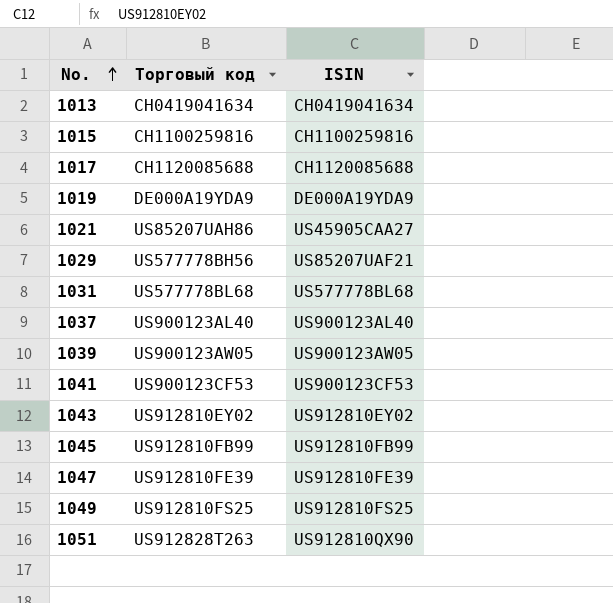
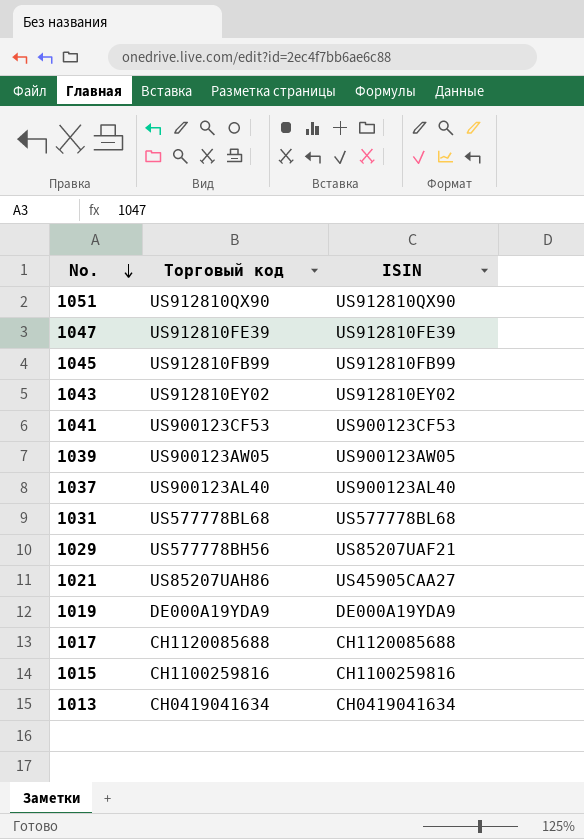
row order: No. ascending -> No. descending
row 1049: US912810FS25 | US912810FS25 -> none
1051 | Торговый код: US912828T263 -> US912810QX90

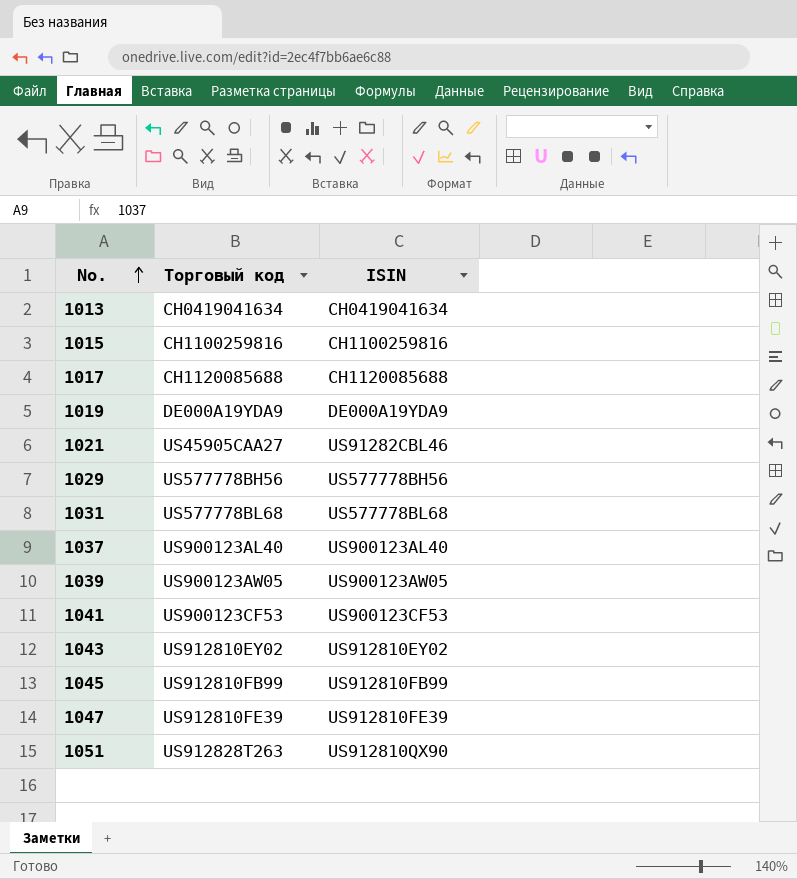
row order: No. descending -> No. ascending
1021 | Торговый код: US85207UAH86 -> US45905CAA27
1021 | ISIN: US45905CAA27 -> US91282CBL46
1029 | ISIN: US85207UAF21 -> US577778BH56
1051 | Торговый код: US912810QX90 -> US912828T263

